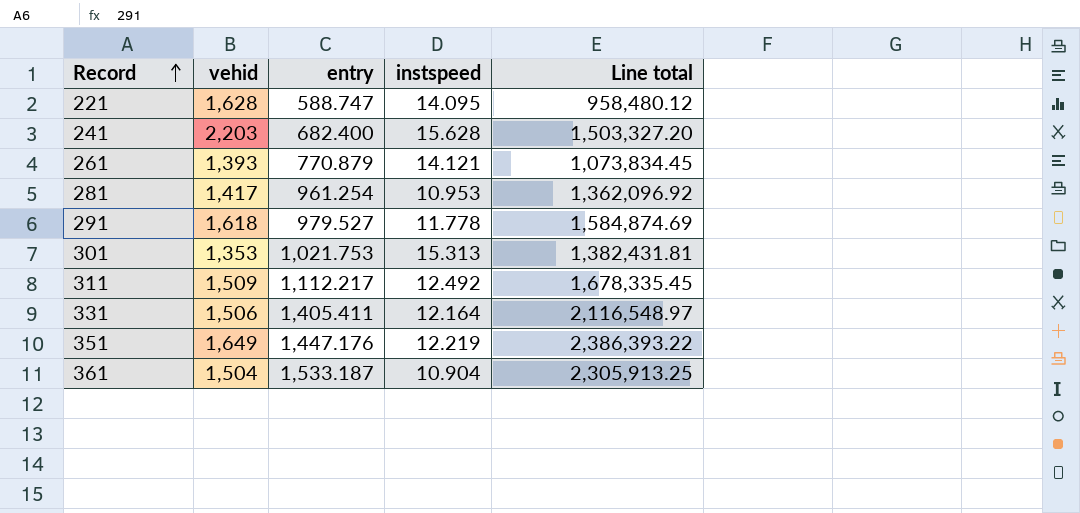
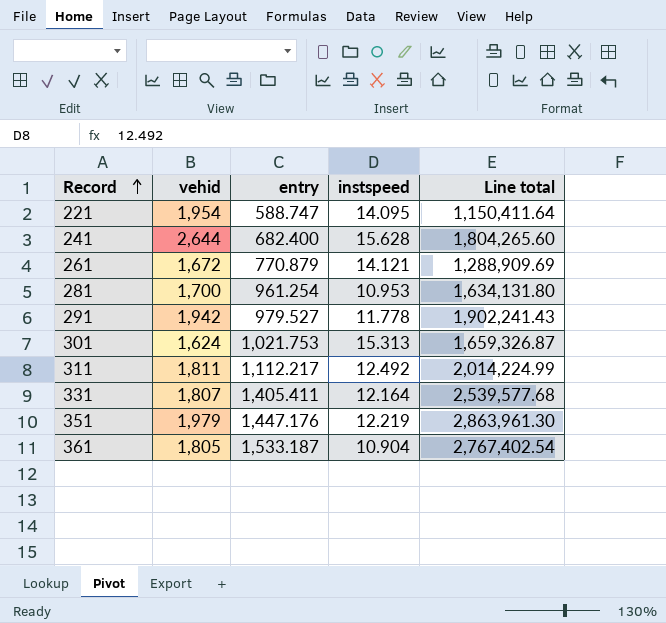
221 | vehid: 1,628 -> 1,954
221 | Line total: 958,480.12 -> 1,150,411.64
241 | vehid: 2,203 -> 2,644
241 | Line total: 1,503,327.20 -> 1,804,265.60
261 | vehid: 1,393 -> 1,672
261 | Line total: 1,073,834.45 -> 1,288,909.69
281 | vehid: 1,417 -> 1,700
281 | Line total: 1,362,096.92 -> 1,634,131.80
291 | vehid: 1,618 -> 1,942
291 | Line total: 1,584,874.69 -> 1,902,241.43
301 | vehid: 1,353 -> 1,624
301 | Line total: 1,382,431.81 -> 1,659,326.87
311 | vehid: 1,509 -> 1,811
311 | Line total: 1,678,335.45 -> 2,014,224.99
331 | vehid: 1,506 -> 1,807
331 | Line total: 2,116,548.97 -> 2,539,577.68
351 | vehid: 1,649 -> 1,979
351 | Line total: 2,386,393.22 -> 2,863,961.30
361 | vehid: 1,504 -> 1,805
361 | Line total: 2,305,913.25 -> 2,767,402.54

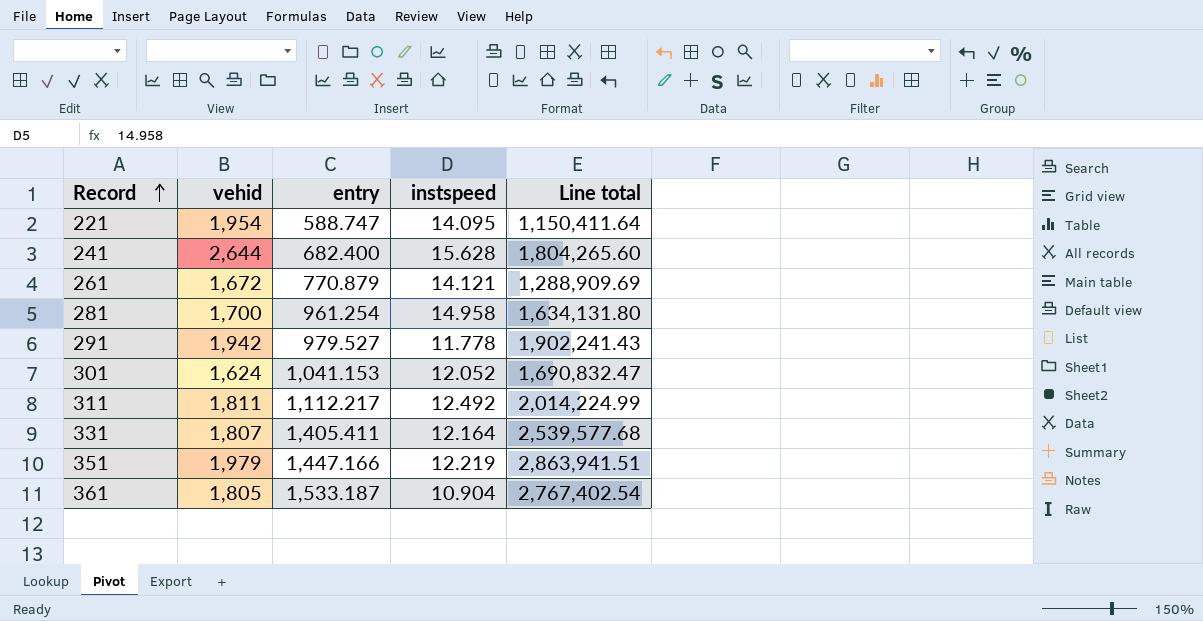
281 | instspeed: 10.953 -> 14.958
301 | entry: 1,021.753 -> 1,041.153
301 | instspeed: 15.313 -> 12.052
301 | Line total: 1,659,326.87 -> 1,690,832.47
351 | entry: 1,447.176 -> 1,447.166
351 | Line total: 2,863,961.30 -> 2,863,941.51

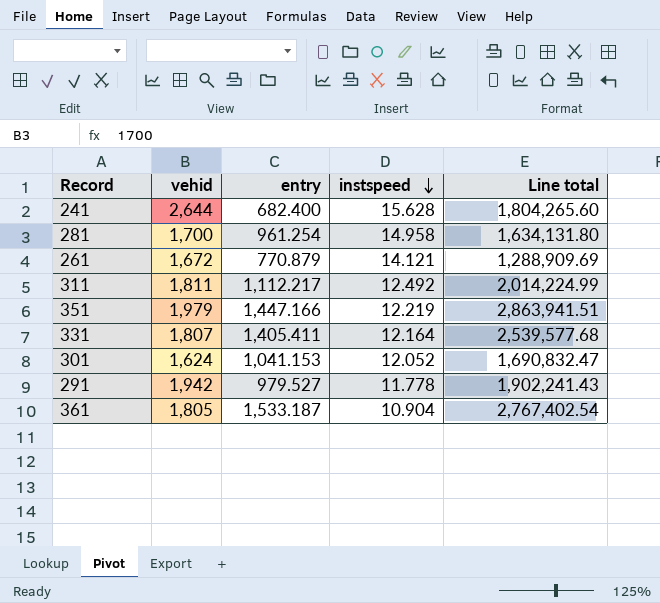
row order: Record ascending -> instspeed descending
row 221: 1,954 | 588.747 | 14.095 | 1,150,411.64 -> none

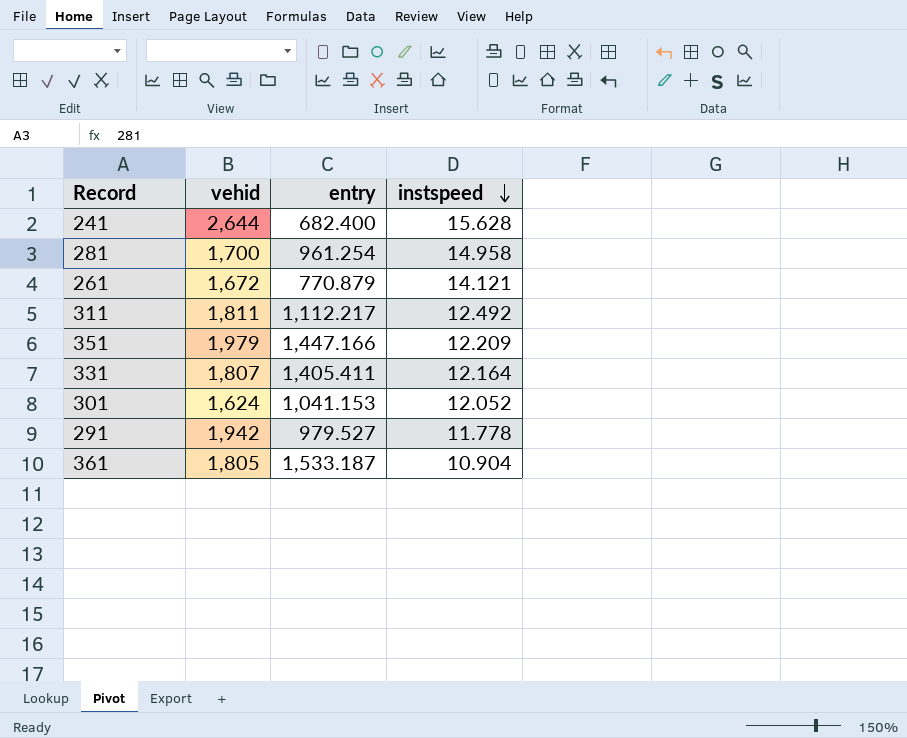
column Line total | formula: [vehid] * [entry] -> none
351 | instspeed: 12.219 -> 12.209

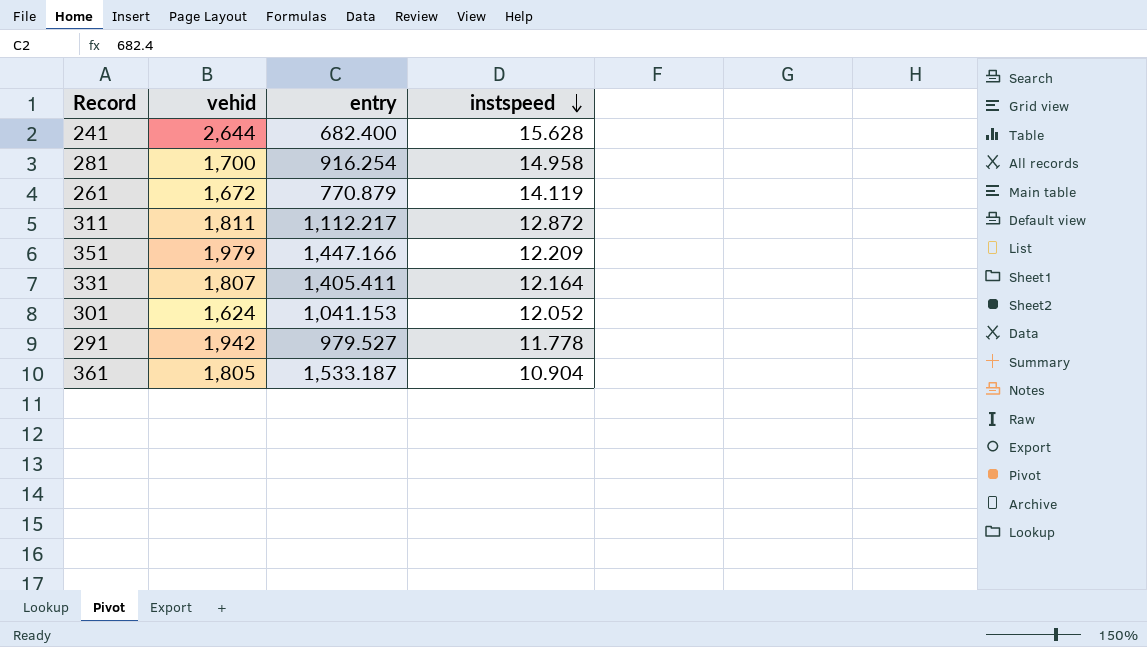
281 | entry: 961.254 -> 916.254
261 | instspeed: 14.121 -> 14.119
311 | instspeed: 12.492 -> 12.872

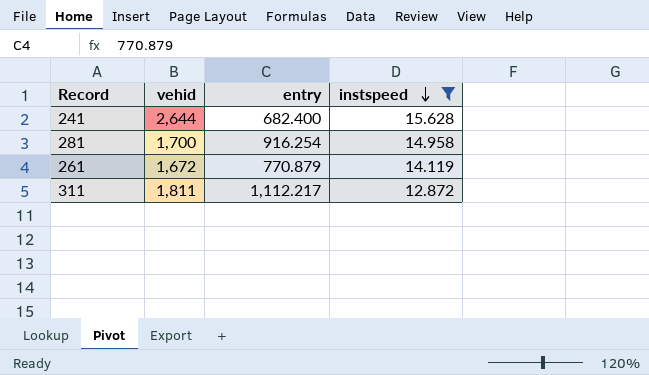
filter: none -> instspeed >= 12.872

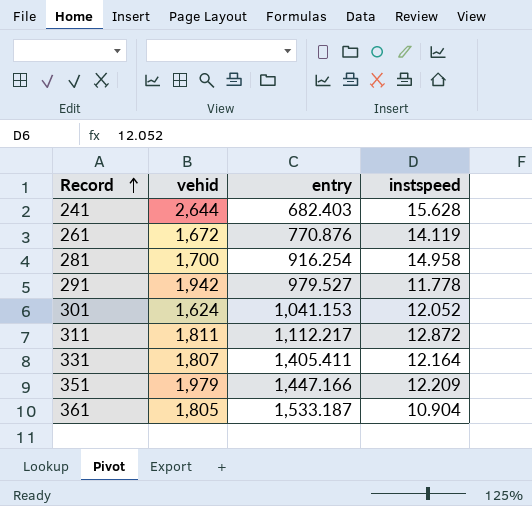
filter: instspeed >= 12.872 -> none
row order: instspeed descending -> Record ascending
241 | entry: 682.400 -> 682.403
261 | entry: 770.879 -> 770.876

